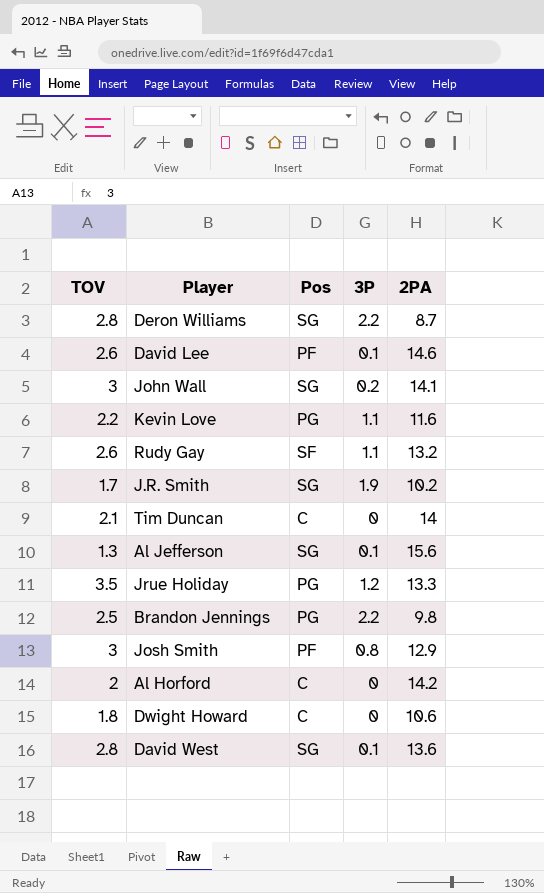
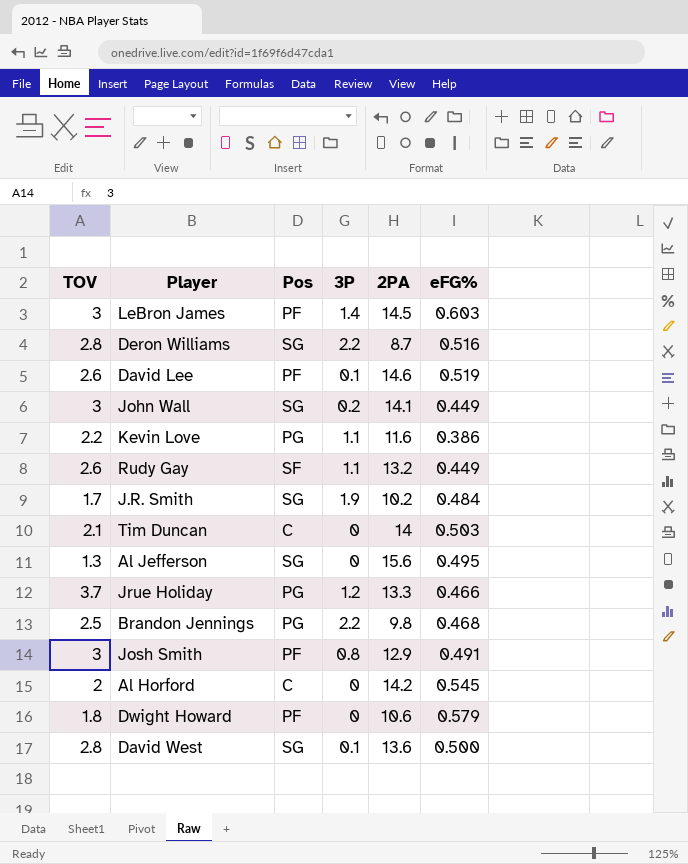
column eFG% | position: none -> 6
row LeBron James: none -> 3 | PF | 1.4 | 14.5 | 0.603
Al Jefferson | 3P: 0.1 -> 0
Jrue Holiday | TOV: 3.5 -> 3.7
Dwight Howard | Pos: C -> PF

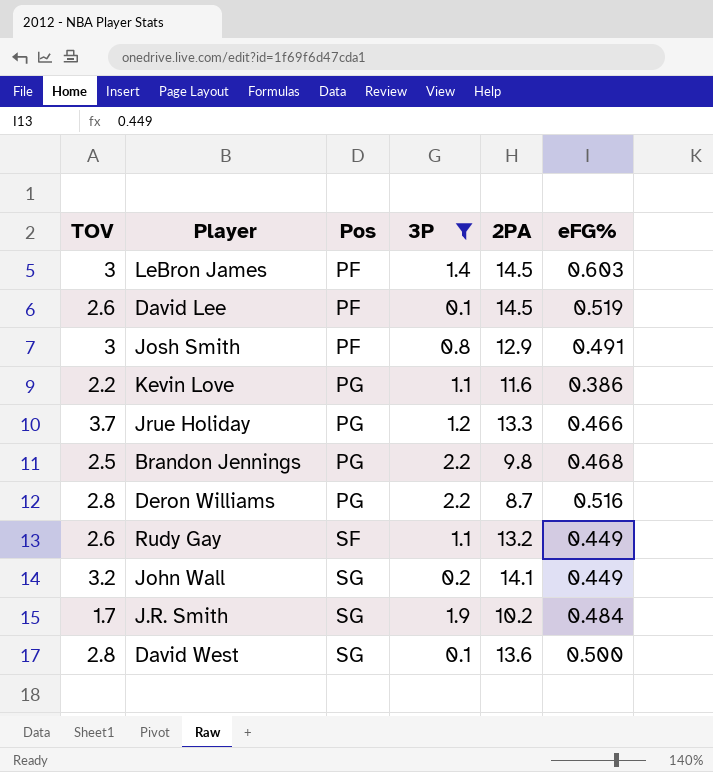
filter: none -> 3P != 0
row order: none -> Pos ascending
David Lee | 2PA: 14.6 -> 14.5
Deron Williams | Pos: SG -> PG
John Wall | TOV: 3 -> 3.2

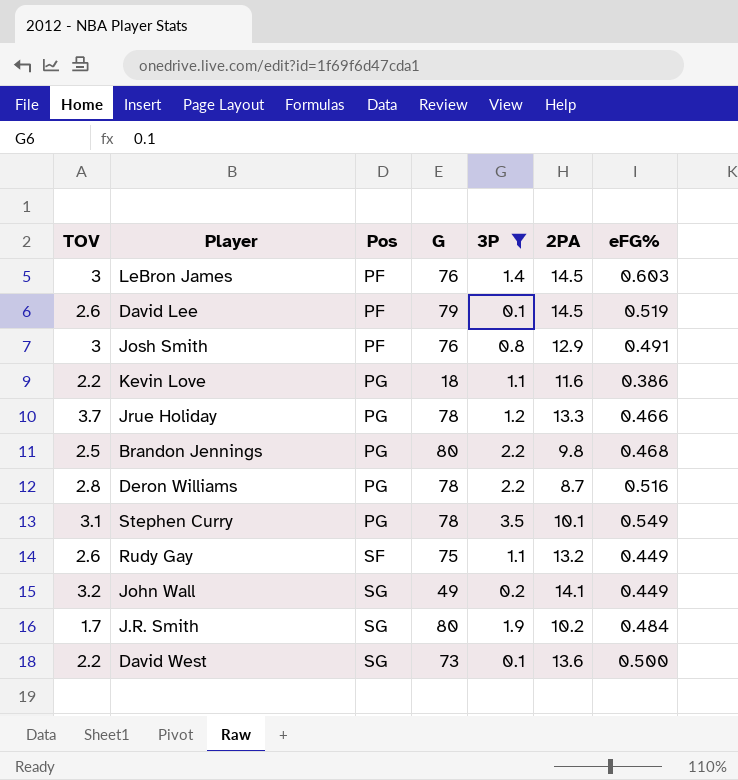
column G | position: none -> 4
row Stephen Curry: none -> 3.1 | PG | 78 | 3.5 | 10.1 | 0.549
David West | TOV: 2.8 -> 2.2

